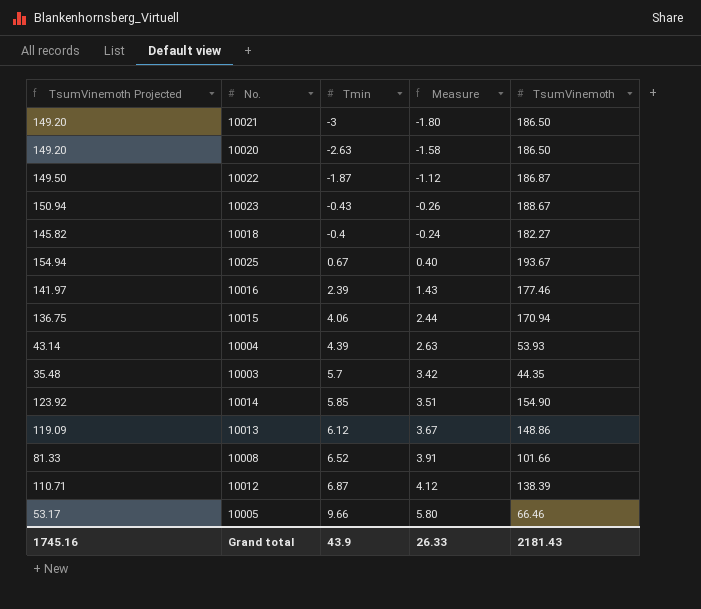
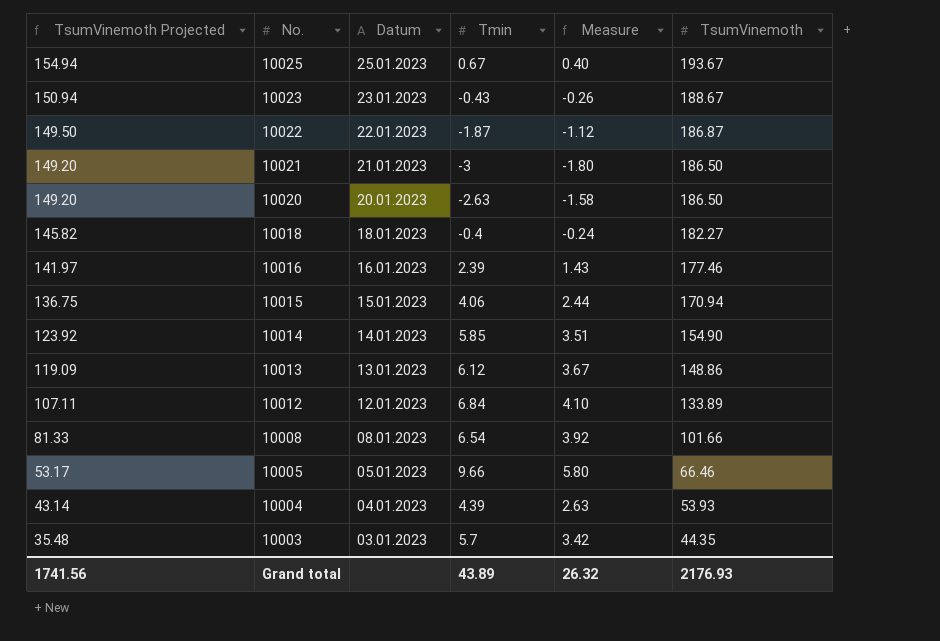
row order: Tmin ascending -> TsumVinemoth Projected descending
column Datum | position: none -> 3
10012 | TsumVinemoth Projected: 110.71 -> 107.11
10012 | Tmin: 6.87 -> 6.84
10012 | Measure: 4.12 -> 4.10
10012 | TsumVinemoth: 138.39 -> 133.89
10008 | Tmin: 6.52 -> 6.54
10008 | Measure: 3.91 -> 3.92
Grand total | TsumVinemoth Projected: 1745.16 -> 1741.56
Grand total | Tmin: 43.9 -> 43.89
Grand total | Measure: 26.33 -> 26.32
Grand total | TsumVinemoth: 2181.43 -> 2176.93

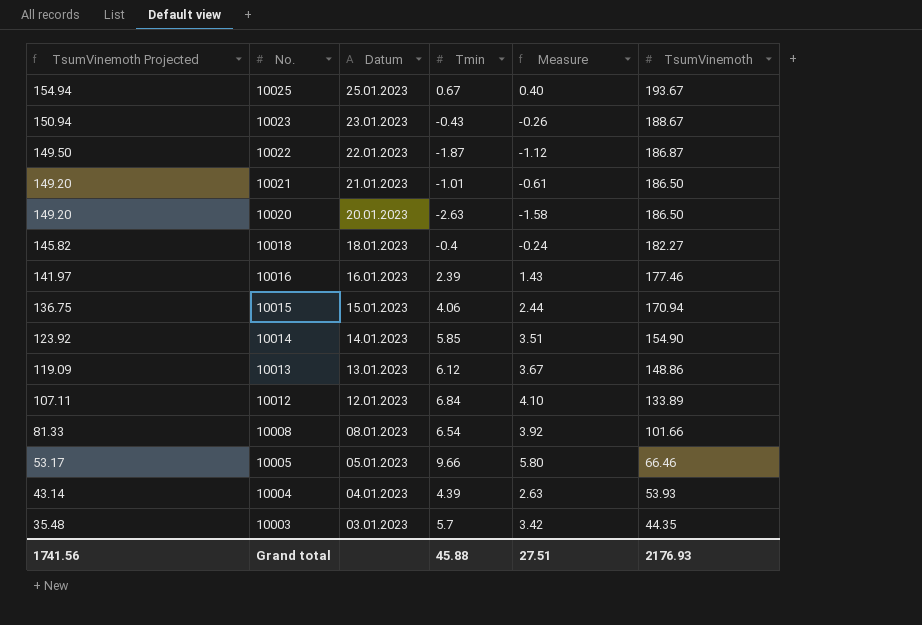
10021 | Tmin: -3 -> -1.01
10021 | Measure: -1.80 -> -0.61
Grand total | Tmin: 43.89 -> 45.88
Grand total | Measure: 26.32 -> 27.51

